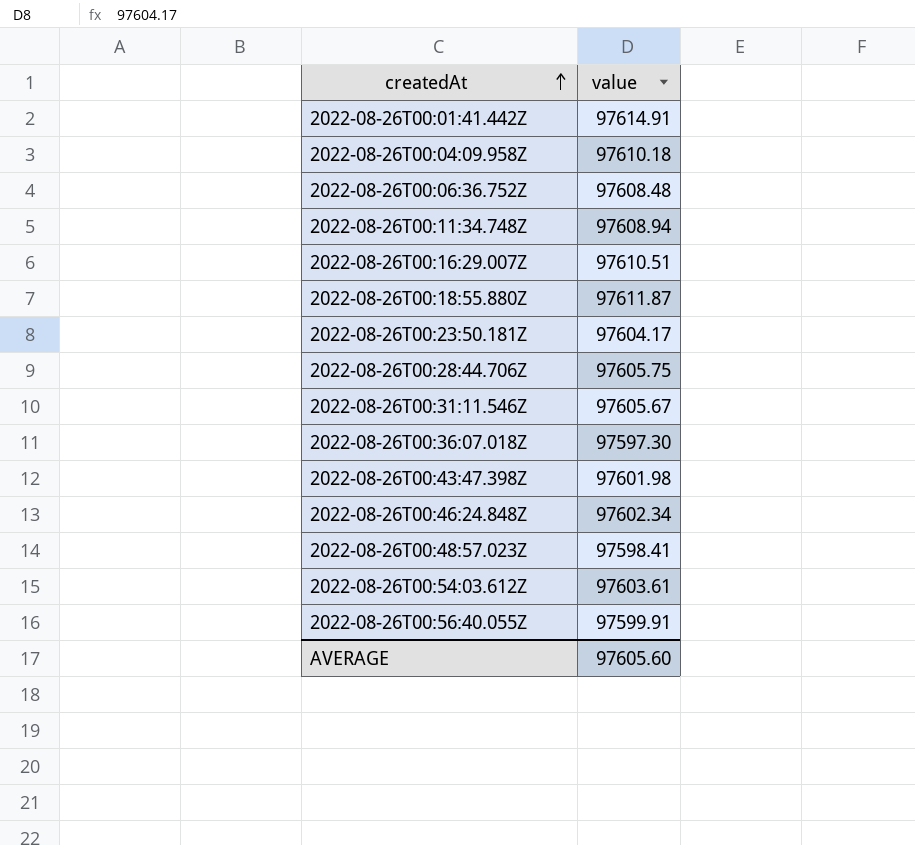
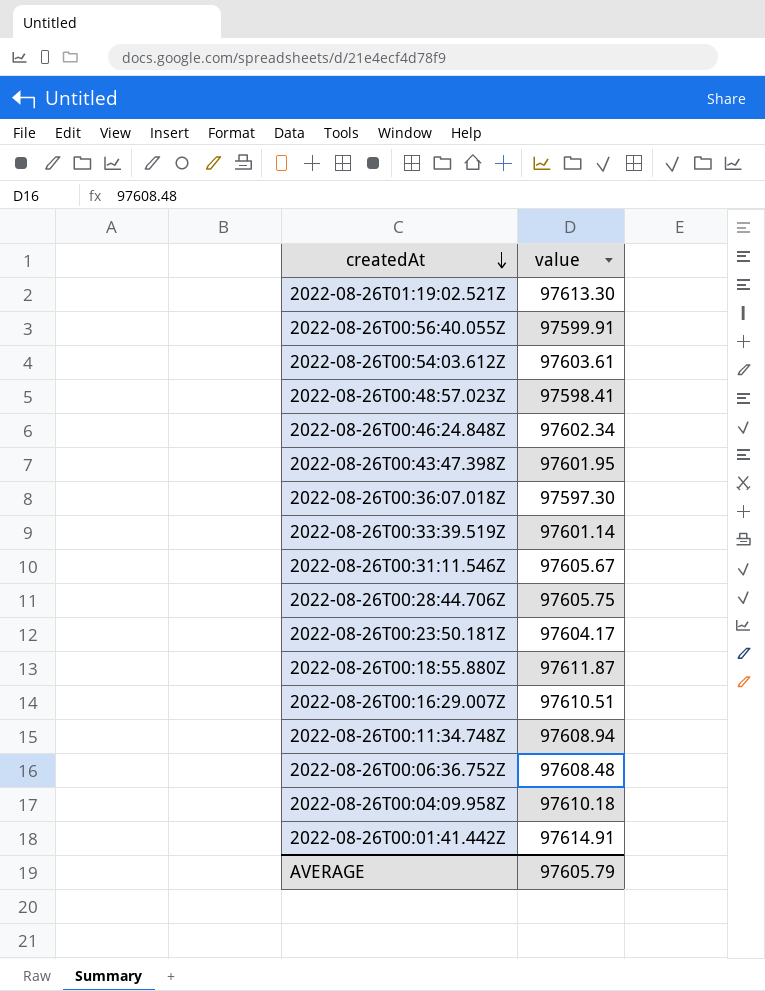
row order: createdAt ascending -> createdAt descending
row 2022-08-26T01:19:02.521Z: none -> 97613.30
2022-08-26T00:43:47.398Z | value: 97601.98 -> 97601.95
row 2022-08-26T00:33:39.519Z: none -> 97601.14
AVERAGE | value: 97605.60 -> 97605.79

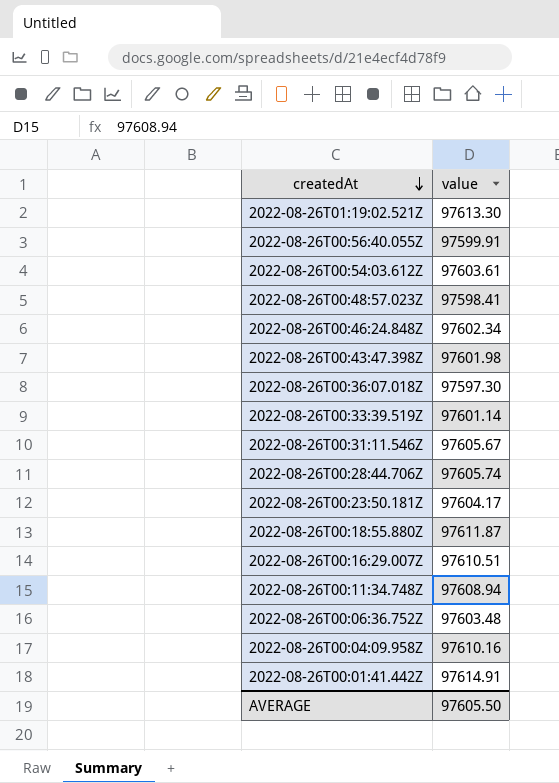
2022-08-26T00:43:47.398Z | value: 97601.95 -> 97601.98
2022-08-26T00:28:44.706Z | value: 97605.75 -> 97605.74
2022-08-26T00:06:36.752Z | value: 97608.48 -> 97603.48
2022-08-26T00:04:09.958Z | value: 97610.18 -> 97610.16
AVERAGE | value: 97605.79 -> 97605.50

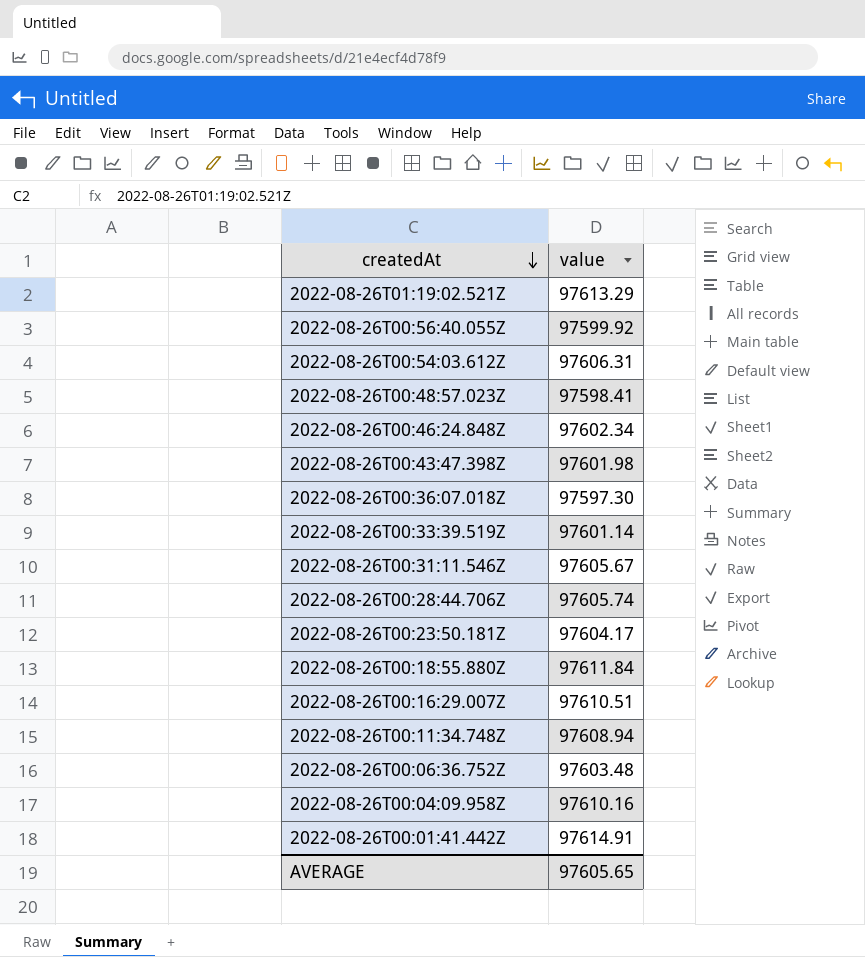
2022-08-26T01:19:02.521Z | value: 97613.30 -> 97613.29
2022-08-26T00:56:40.055Z | value: 97599.91 -> 97599.92
2022-08-26T00:54:03.612Z | value: 97603.61 -> 97606.31
2022-08-26T00:18:55.880Z | value: 97611.87 -> 97611.84
AVERAGE | value: 97605.50 -> 97605.65

